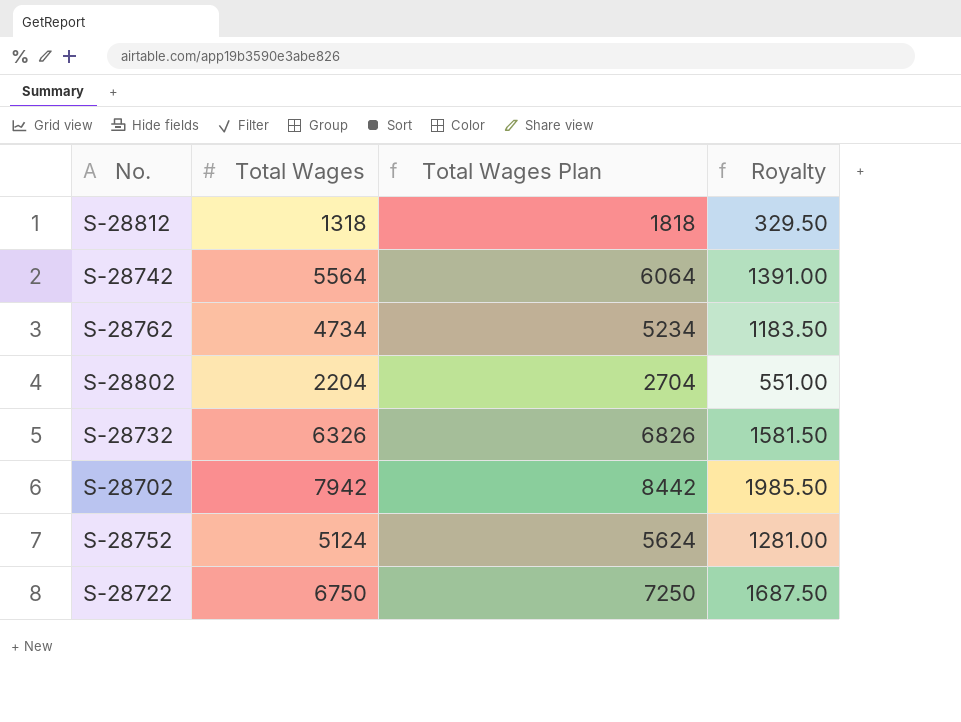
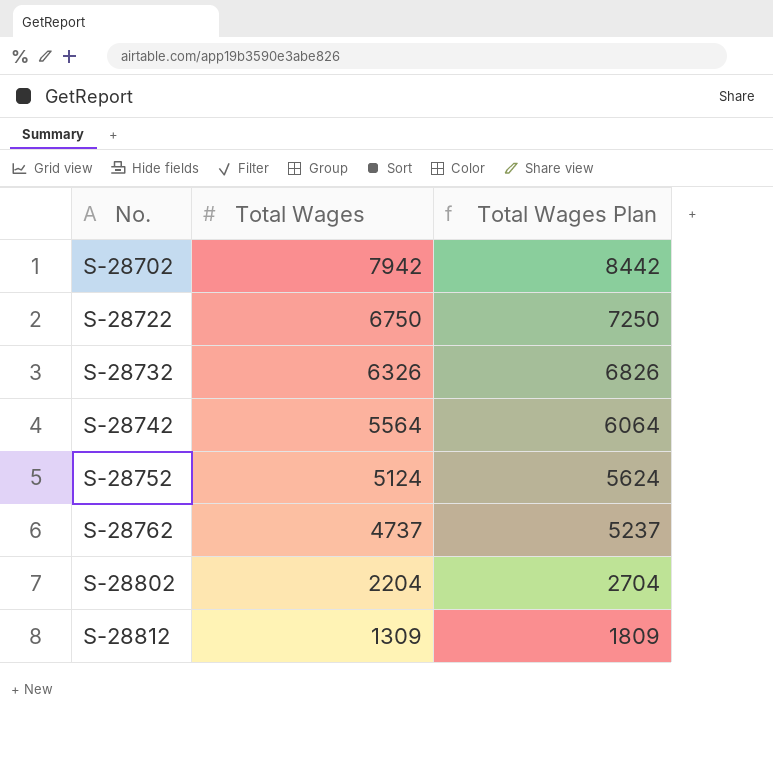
row order: none -> No. ascending
column Royalty | formula: [Total Wages] * 0.25 -> none
S-28762 | Total Wages: 4734 -> 4737
S-28762 | Total Wages Plan: 5234 -> 5237
S-28812 | Total Wages: 1318 -> 1309
S-28812 | Total Wages Plan: 1818 -> 1809

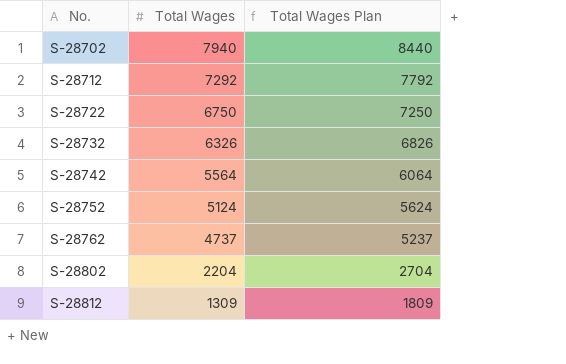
S-28702 | Total Wages: 7942 -> 7940
S-28702 | Total Wages Plan: 8442 -> 8440
row S-28712: none -> 7292 | 7792

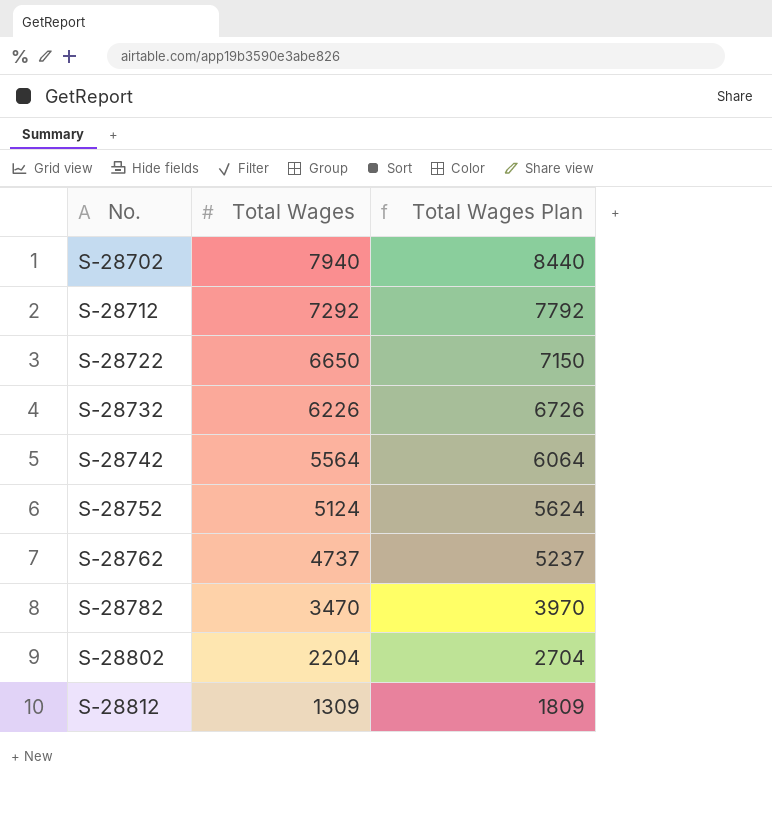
S-28722 | Total Wages: 6750 -> 6650
S-28722 | Total Wages Plan: 7250 -> 7150
S-28732 | Total Wages: 6326 -> 6226
S-28732 | Total Wages Plan: 6826 -> 6726
row S-28782: none -> 3470 | 3970

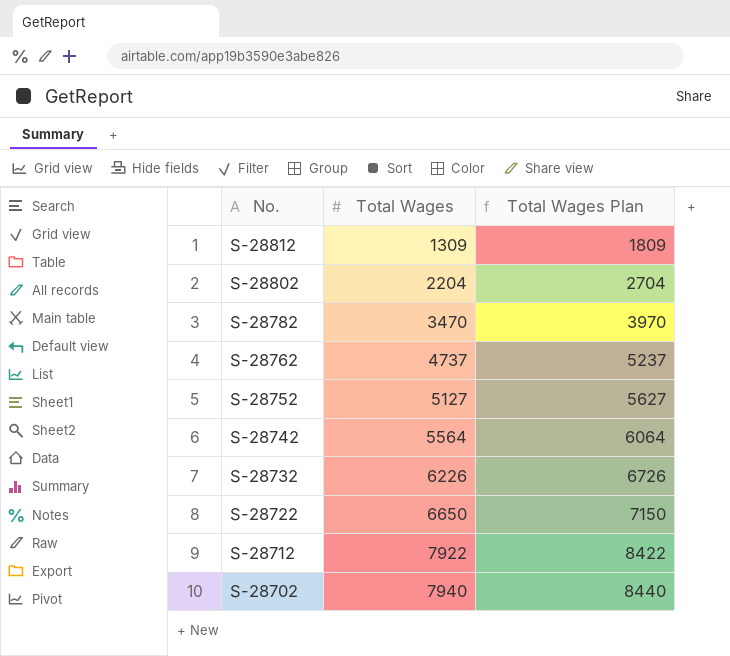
row order: No. ascending -> No. descending
S-28752 | Total Wages: 5124 -> 5127
S-28752 | Total Wages Plan: 5624 -> 5627
S-28712 | Total Wages: 7292 -> 7922
S-28712 | Total Wages Plan: 7792 -> 8422

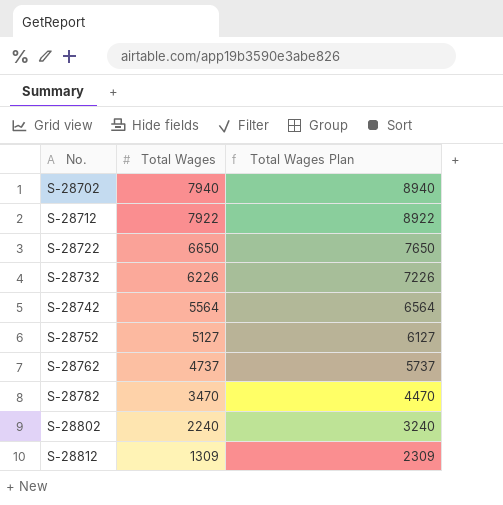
row order: No. descending -> No. ascending
column Total Wages Plan | formula: [Total Wages] + 500 -> [Total Wages] + 1000
S-28802 | Total Wages: 2204 -> 2240

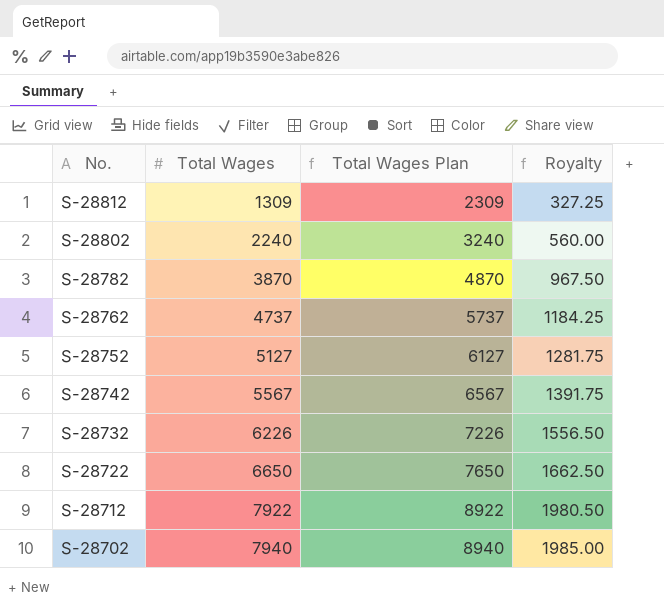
row order: No. ascending -> No. descending
column Royalty | formula: none -> [Total Wages] * 0.25
S-28782 | Total Wages: 3470 -> 3870
S-28782 | Total Wages Plan: 4470 -> 4870
S-28742 | Total Wages: 5564 -> 5567
S-28742 | Total Wages Plan: 6564 -> 6567

